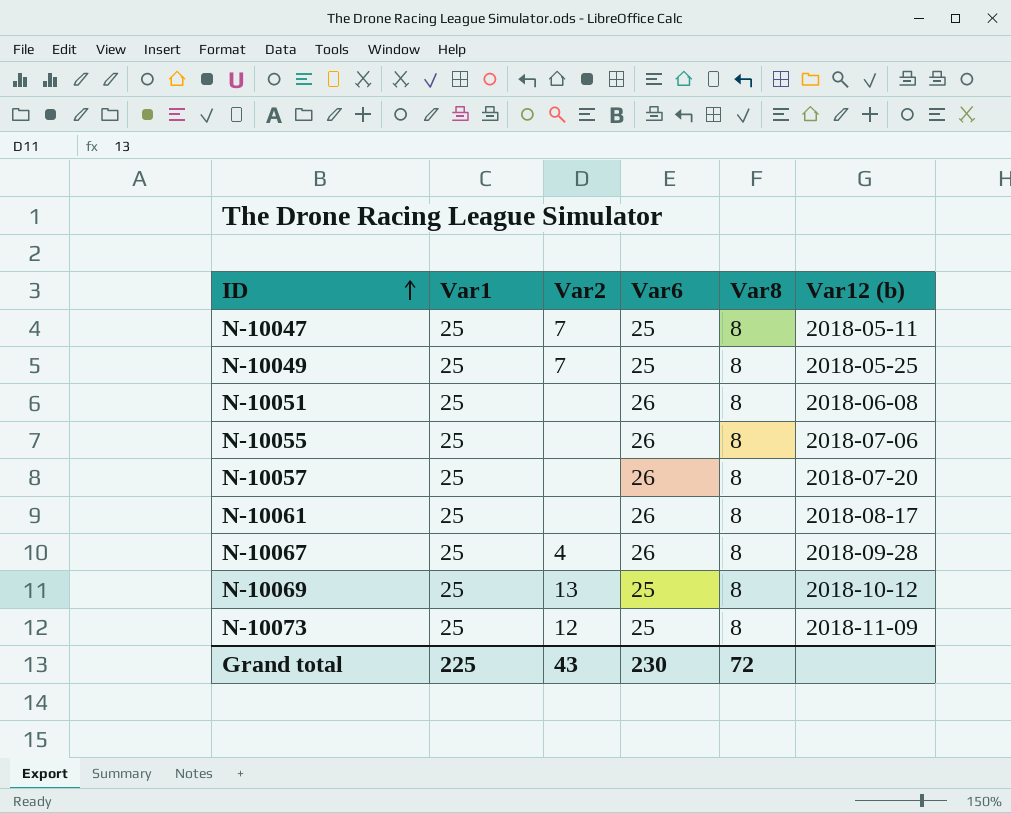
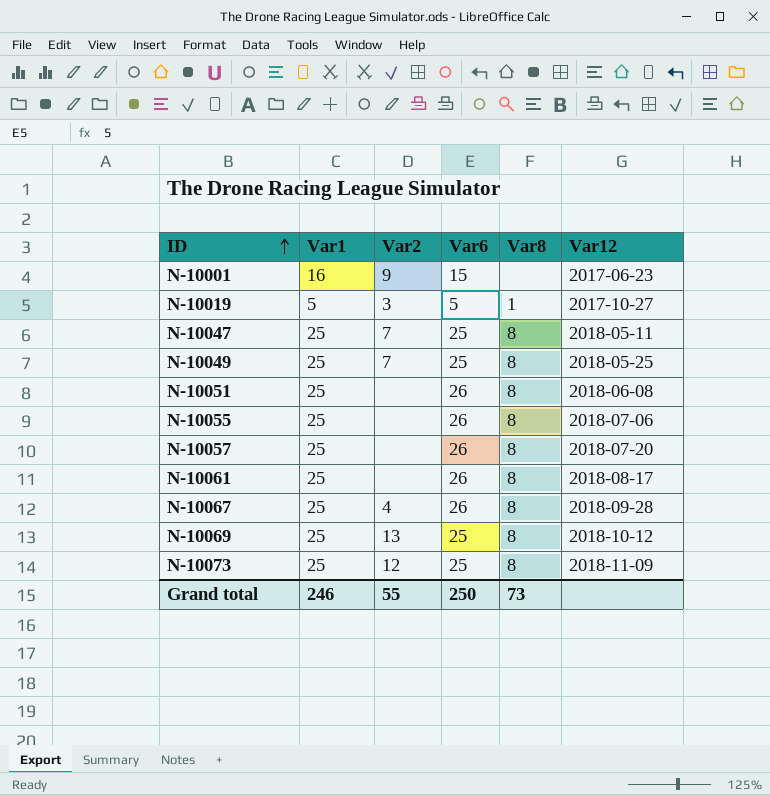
column name: Var12 (b) -> Var12
row N-10001: none -> 16 | 9 | 15 | none | 2017-06-23
row N-10019: none -> 5 | 3 | 5 | 1 | 2017-10-27
Grand total | Var1: 225 -> 246
Grand total | Var2: 43 -> 55
Grand total | Var6: 230 -> 250
Grand total | Var8: 72 -> 73

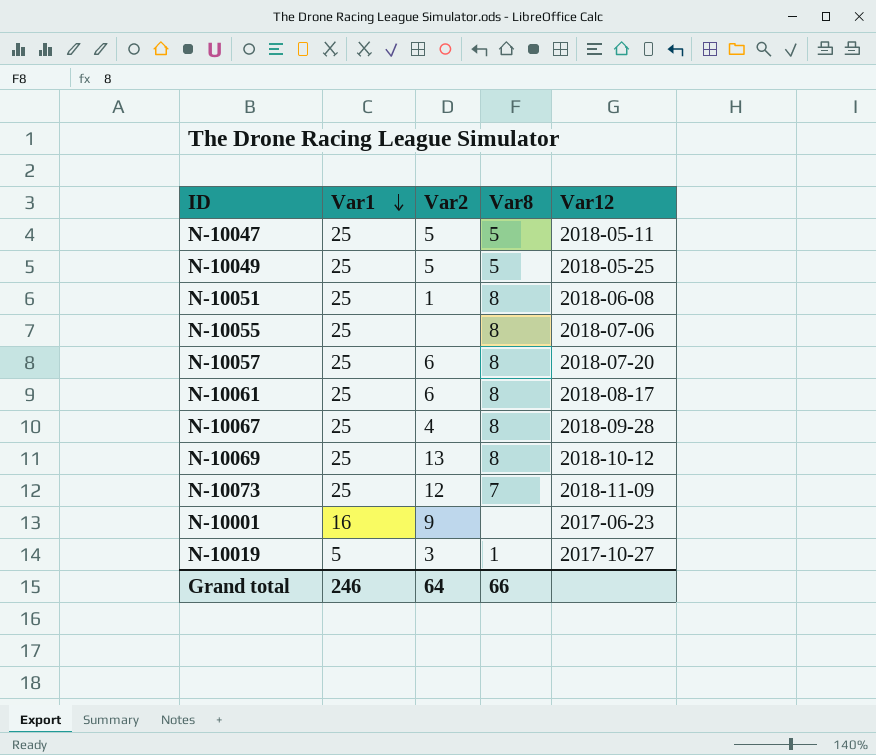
row order: ID ascending -> Var1 descending
column Var6 | position: 4 -> none
N-10047 | Var2: 7 -> 5
N-10047 | Var8: 8 -> 5
N-10049 | Var2: 7 -> 5
N-10049 | Var8: 8 -> 5
N-10051 | Var2: none -> 1
N-10057 | Var2: none -> 6
N-10061 | Var2: none -> 6
N-10073 | Var8: 8 -> 7
Grand total | Var2: 55 -> 64
Grand total | Var8: 73 -> 66

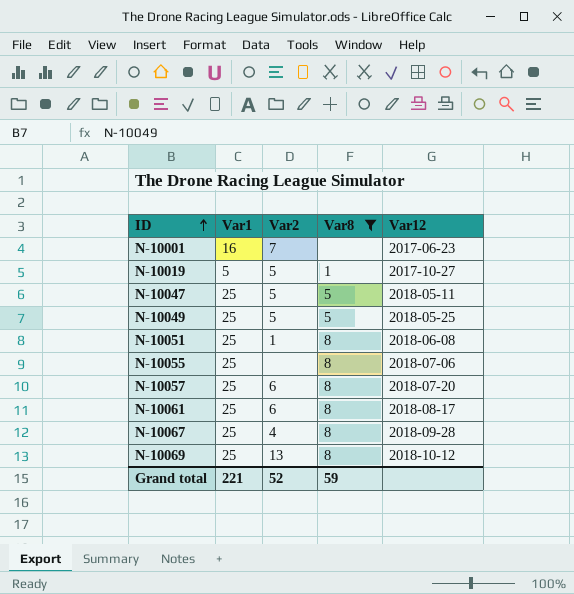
filter: none -> Var8 != 7
row order: Var1 descending -> ID ascending
N-10001 | Var2: 9 -> 7
N-10019 | Var2: 3 -> 5
Grand total | Var1: 246 -> 221
Grand total | Var2: 64 -> 52
Grand total | Var8: 66 -> 59

